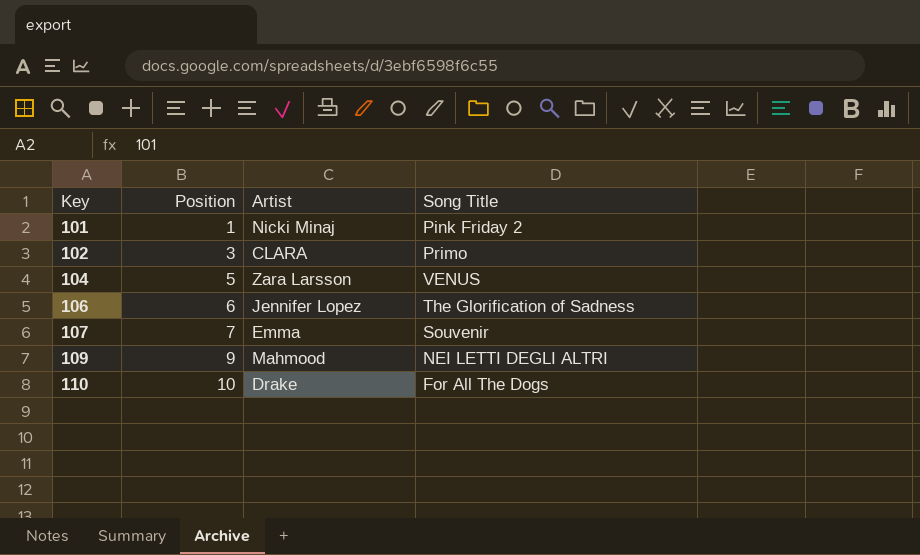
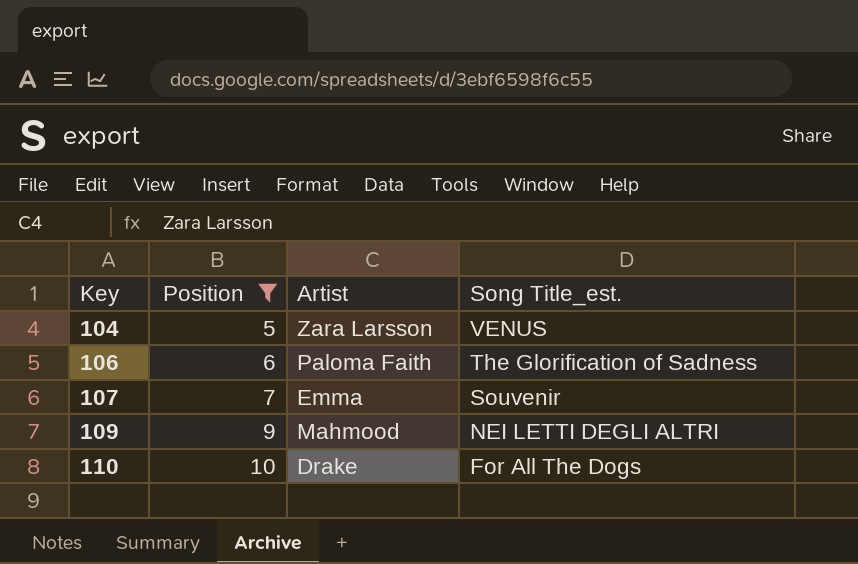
filter: none -> Position >= 5
column name: Song Title -> Song Title_est.
106 | Artist: Jennifer Lopez -> Paloma Faith

